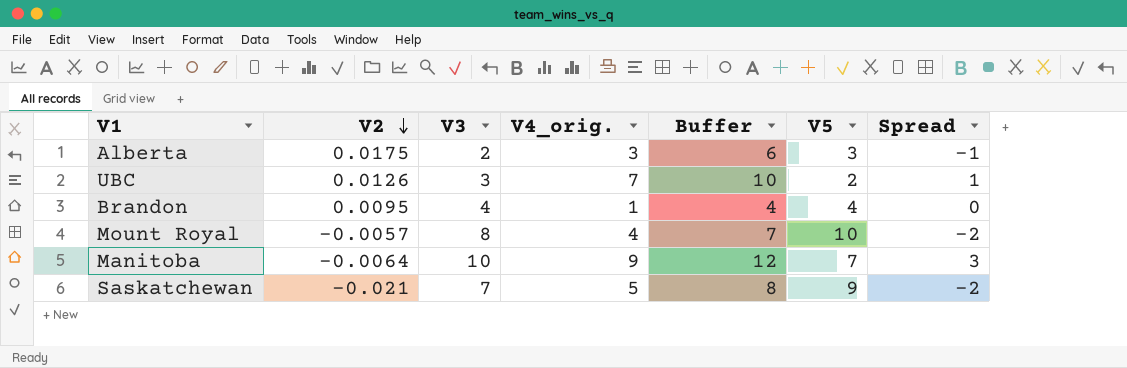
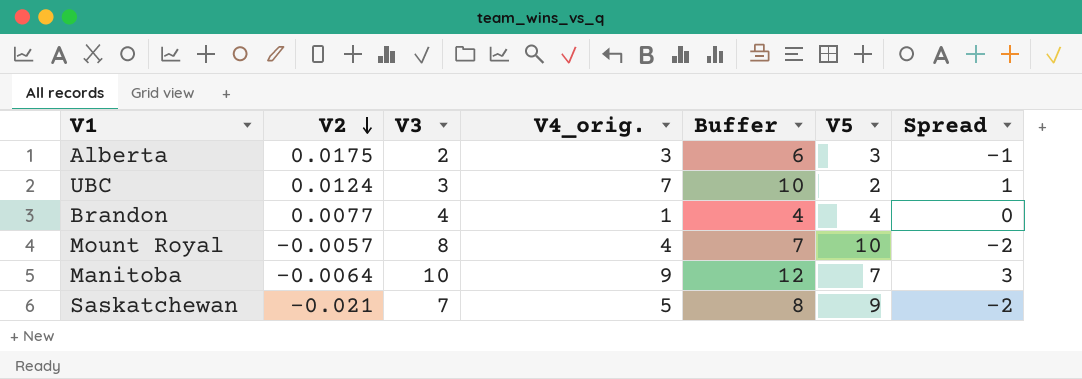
UBC | V2: 0.0126 -> 0.0124
Brandon | V2: 0.0095 -> 0.0077

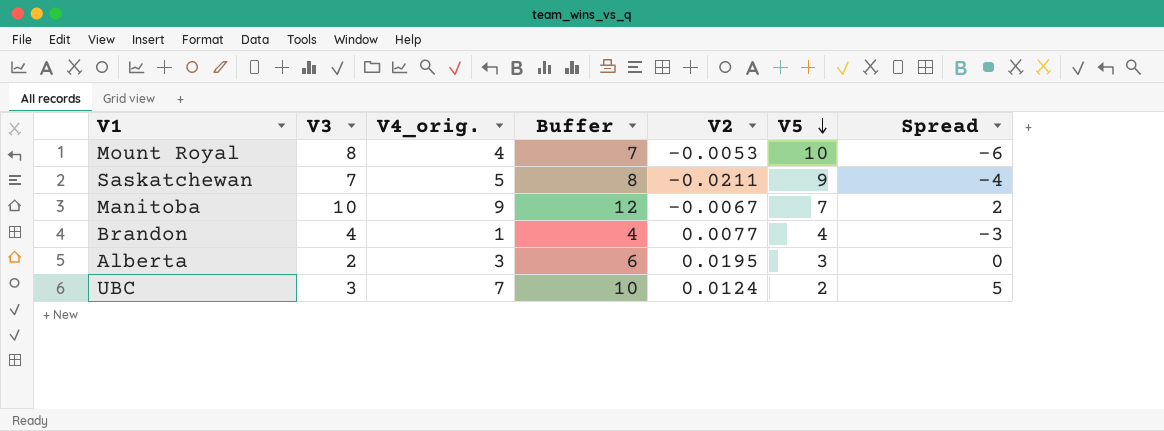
row order: V2 descending -> V5 descending
column V2 | position: 2 -> 5
column Spread | formula: [V3] - [V5] -> [V4_orig.] - [V5]
Mount Royal | V2: -0.0057 -> -0.0053
Saskatchewan | V2: -0.021 -> -0.0211
Manitoba | V2: -0.0064 -> -0.0067
Alberta | V2: 0.0175 -> 0.0195

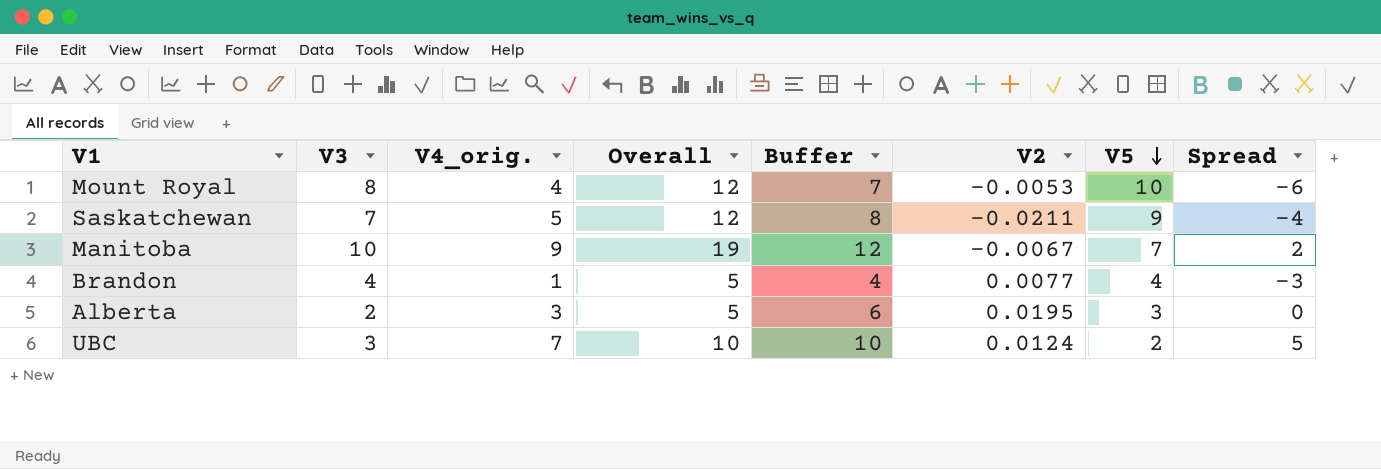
column Overall | formula: none -> [V3] + [V4_orig.]

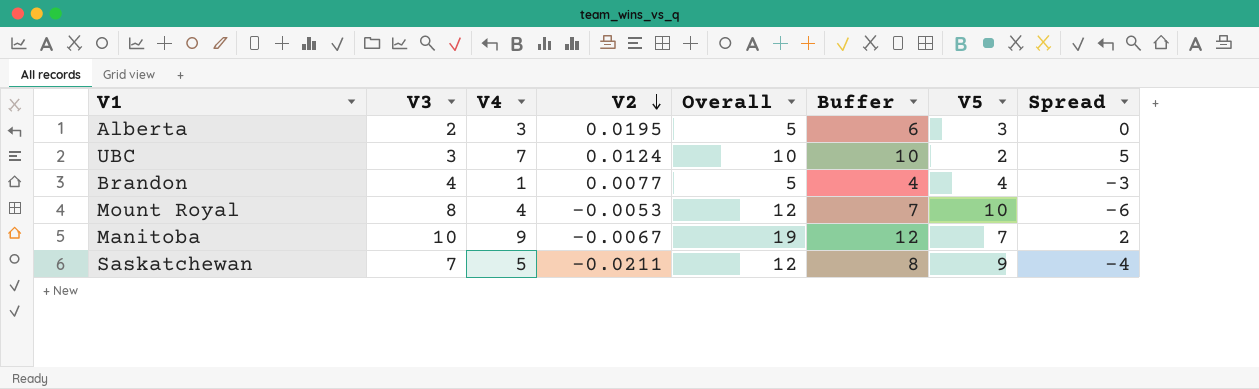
row order: V5 descending -> V2 descending
column name: V4_orig. -> V4
column V2 | position: 6 -> 4

